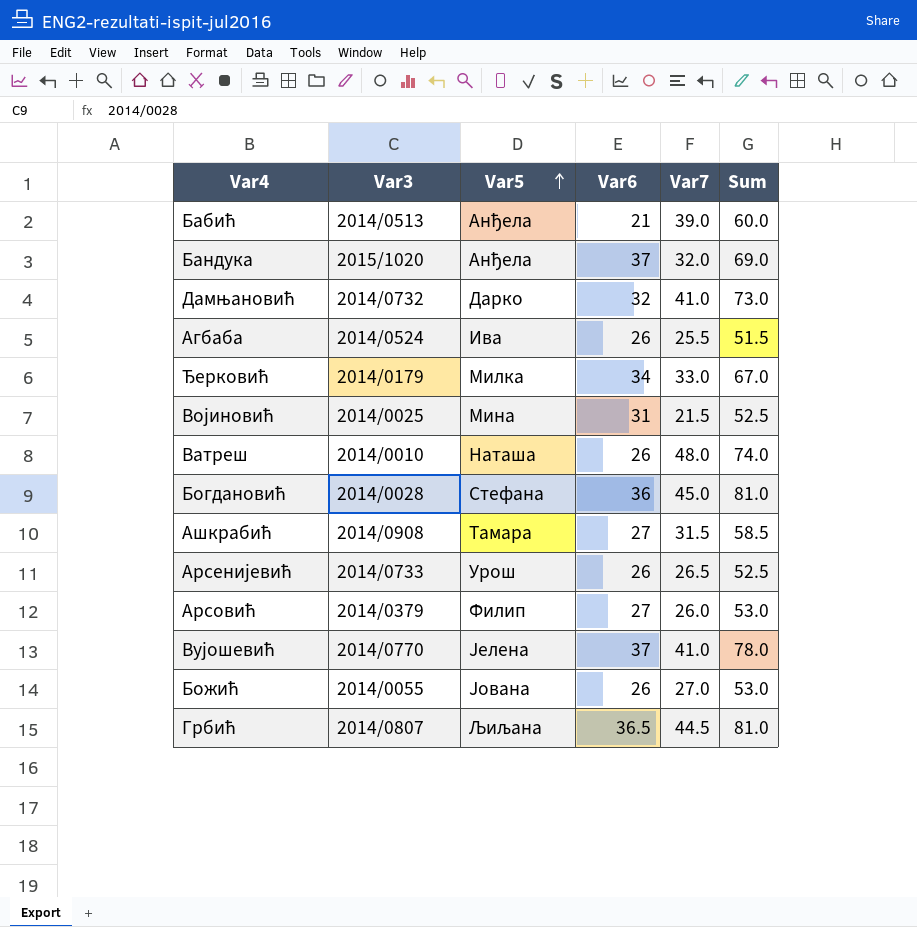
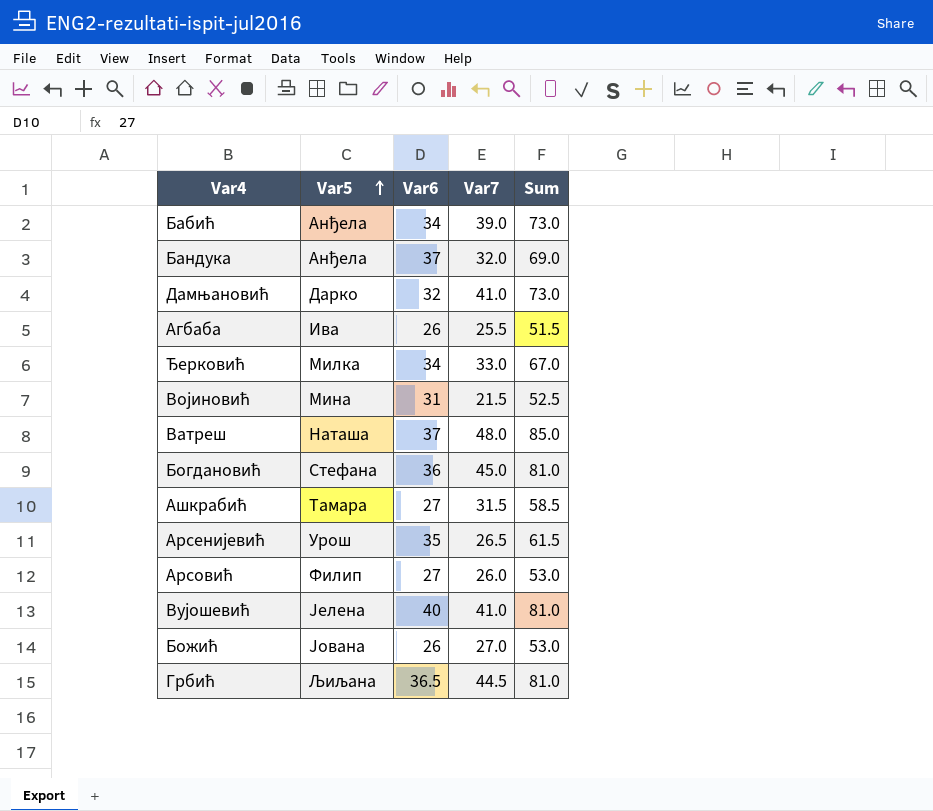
column Var3 | position: 2 -> none
Бабић | Var6: 21 -> 34
Бабић | Sum: 60.0 -> 73.0
Ватреш | Var6: 26 -> 37
Ватреш | Sum: 74.0 -> 85.0
Арсенијевић | Var6: 26 -> 35
Арсенијевић | Sum: 52.5 -> 61.5
Вујошевић | Var6: 37 -> 40
Вујошевић | Sum: 78.0 -> 81.0

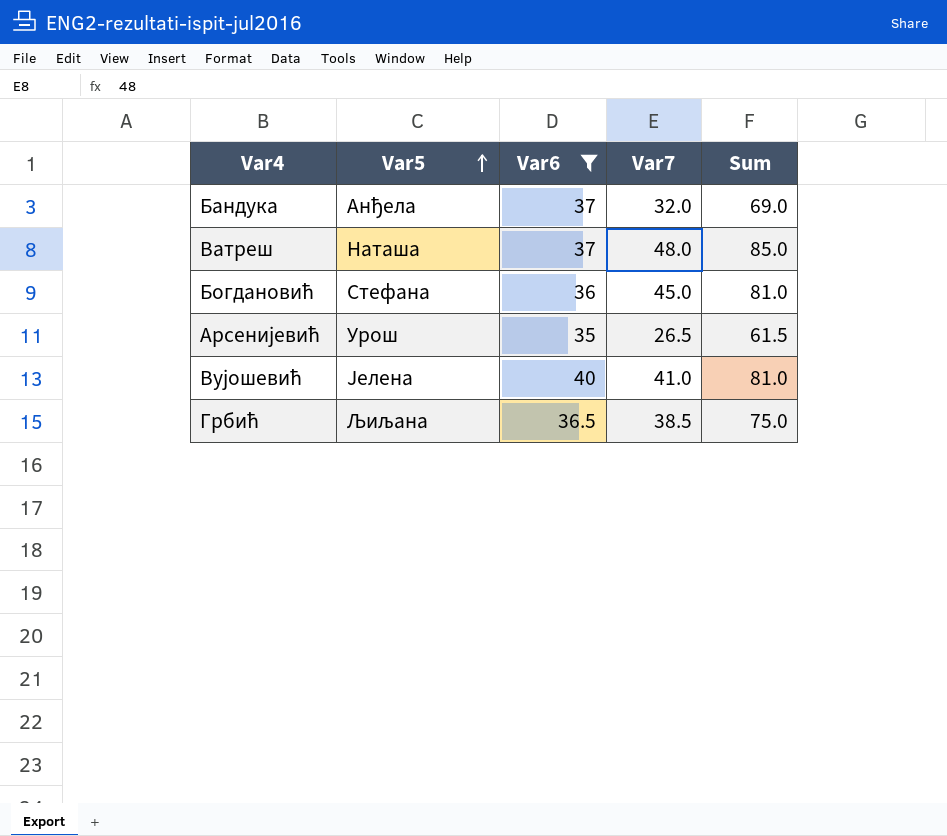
filter: none -> Var6 >= 35
Грбић | Var7: 44.5 -> 38.5
Грбић | Sum: 81.0 -> 75.0

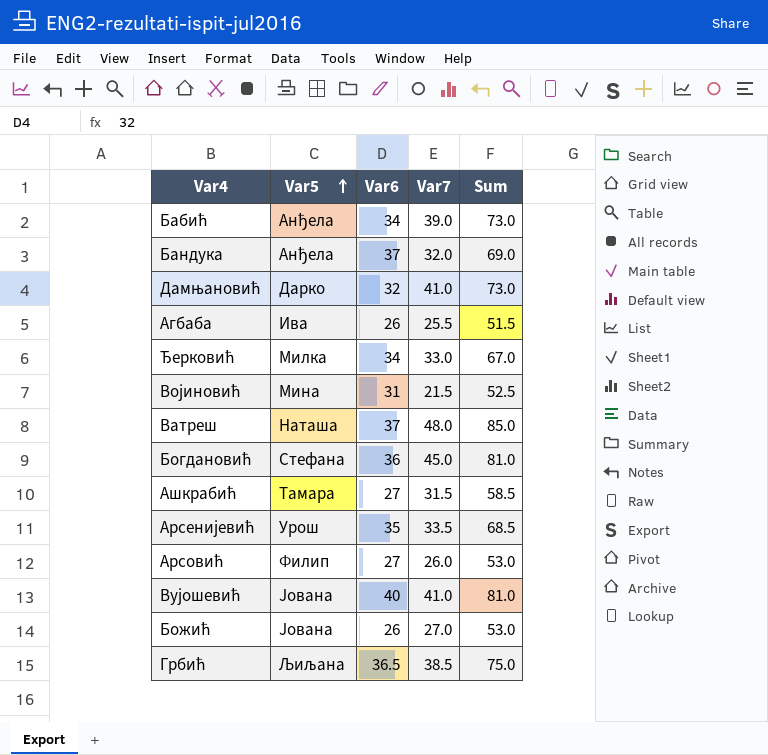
filter: Var6 >= 35 -> none
Арсенијевић | Var7: 26.5 -> 33.5
Арсенијевић | Sum: 61.5 -> 68.5
Вујошевић | Var5: Јелена -> Јована

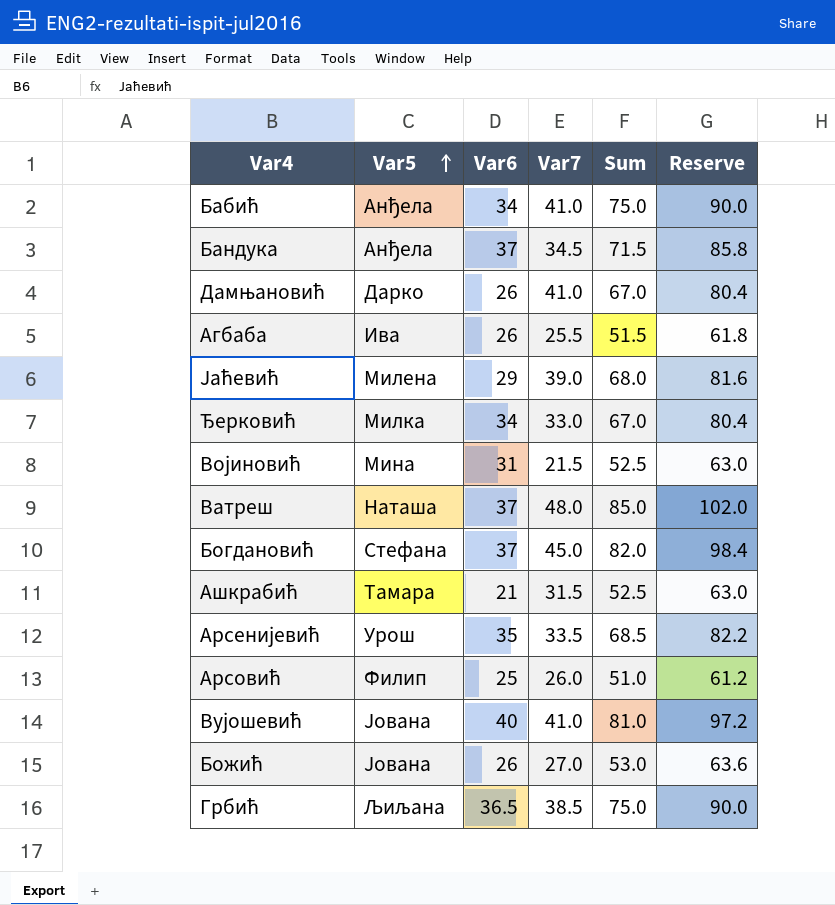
column Reserve | formula: none -> [Sum] * 1.2
Бабић | Var7: 39.0 -> 41.0
Бабић | Sum: 73.0 -> 75.0
Бандука | Var7: 32.0 -> 34.5
Бандука | Sum: 69.0 -> 71.5
Дамњановић | Var6: 32 -> 26
Дамњановић | Sum: 73.0 -> 67.0
row Јаћевић: none -> Милена | 29 | 39.0 | 68.0 | 81.6
Богдановић | Var6: 36 -> 37
Богдановић | Sum: 81.0 -> 82.0
Ашкрабић | Var6: 27 -> 21
Ашкрабић | Sum: 58.5 -> 52.5
Арсовић | Var6: 27 -> 25
Арсовић | Sum: 53.0 -> 51.0

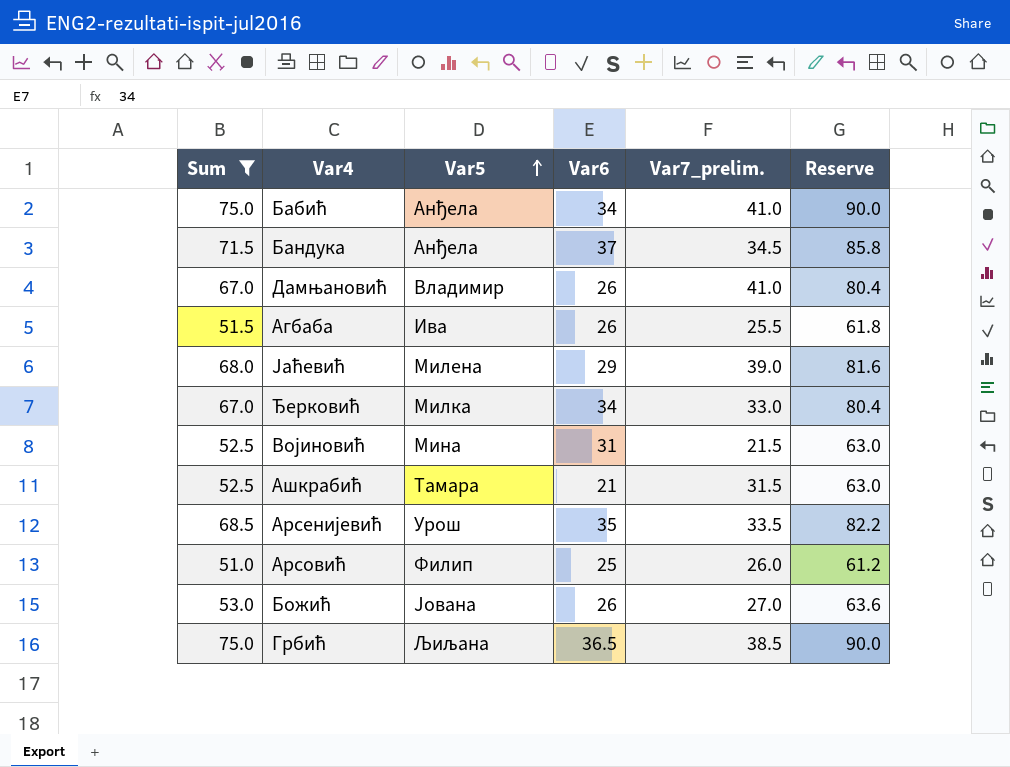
filter: none -> Sum <= 75.0
column Sum | position: 5 -> 1
column name: Var7 -> Var7_prelim.
Дамњановић | Var5: Дарко -> Владимир

